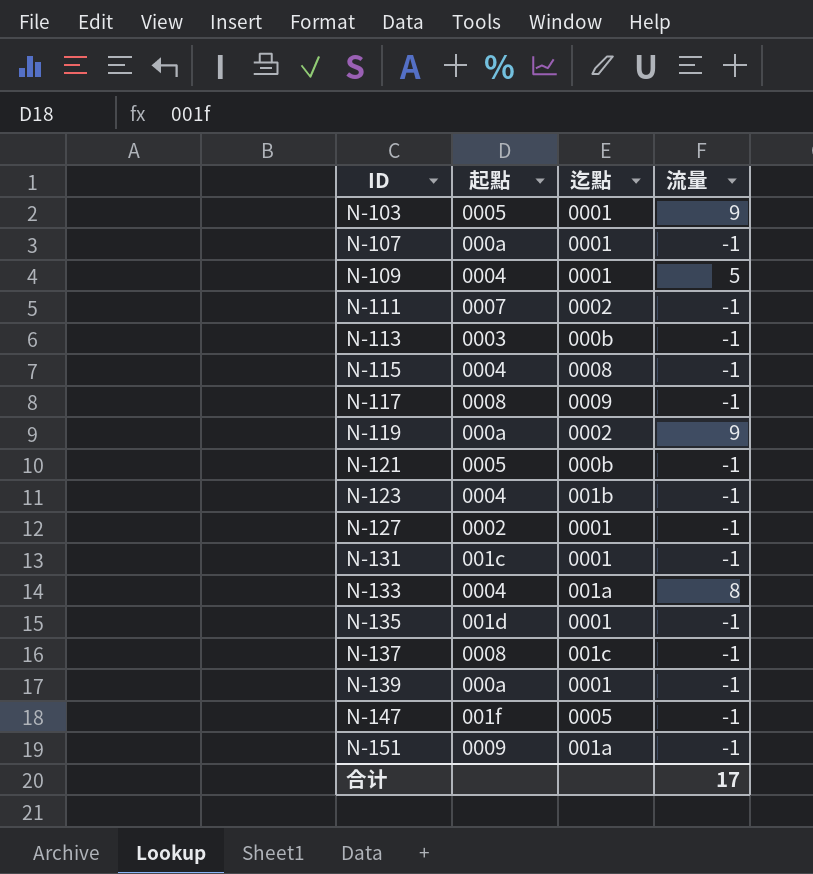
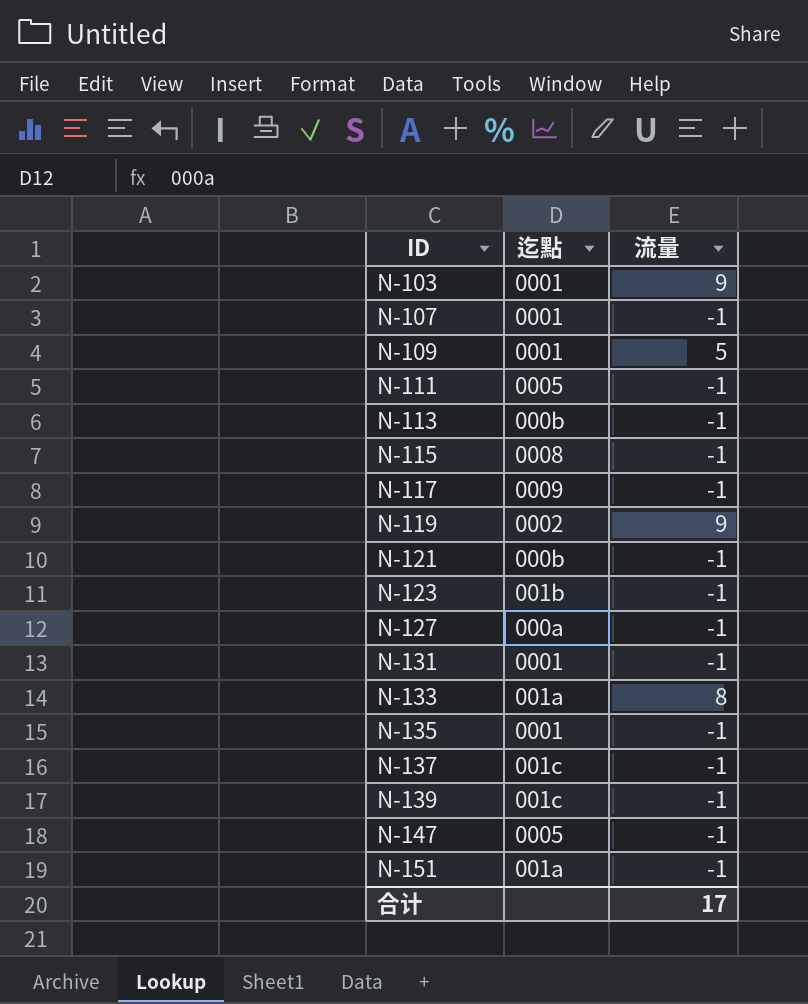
column 起點 | position: 2 -> none
N-111 | 迄點: 0002 -> 0005
N-127 | 迄點: 0001 -> 000a
N-139 | 迄點: 0001 -> 001c

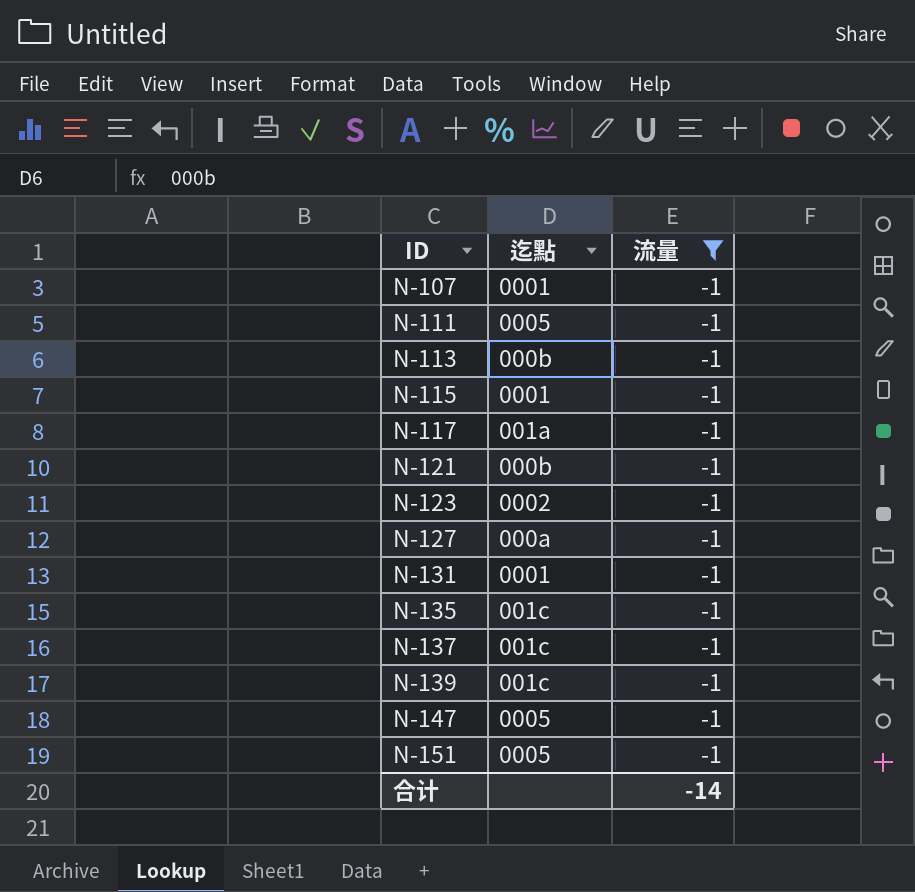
filter: none -> 流量 = -1
N-115 | 迄點: 0008 -> 0001
N-117 | 迄點: 0009 -> 001a
N-123 | 迄點: 001b -> 0002
N-135 | 迄點: 0001 -> 001c
N-151 | 迄點: 001a -> 0005
合计 | 流量: 17 -> -14

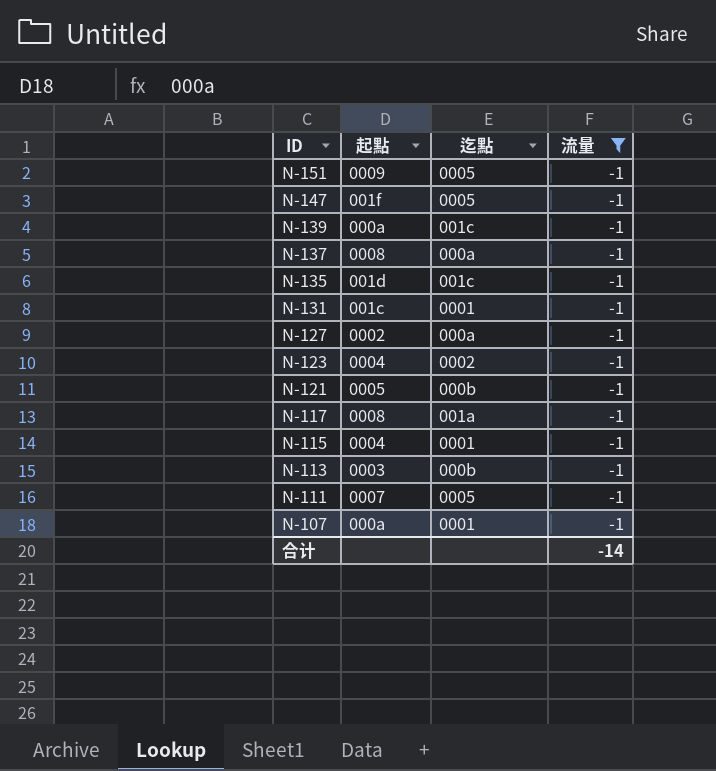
row order: ID ascending -> ID descending
column 起點 | position: none -> 2
N-137 | 迄點: 001c -> 000a

